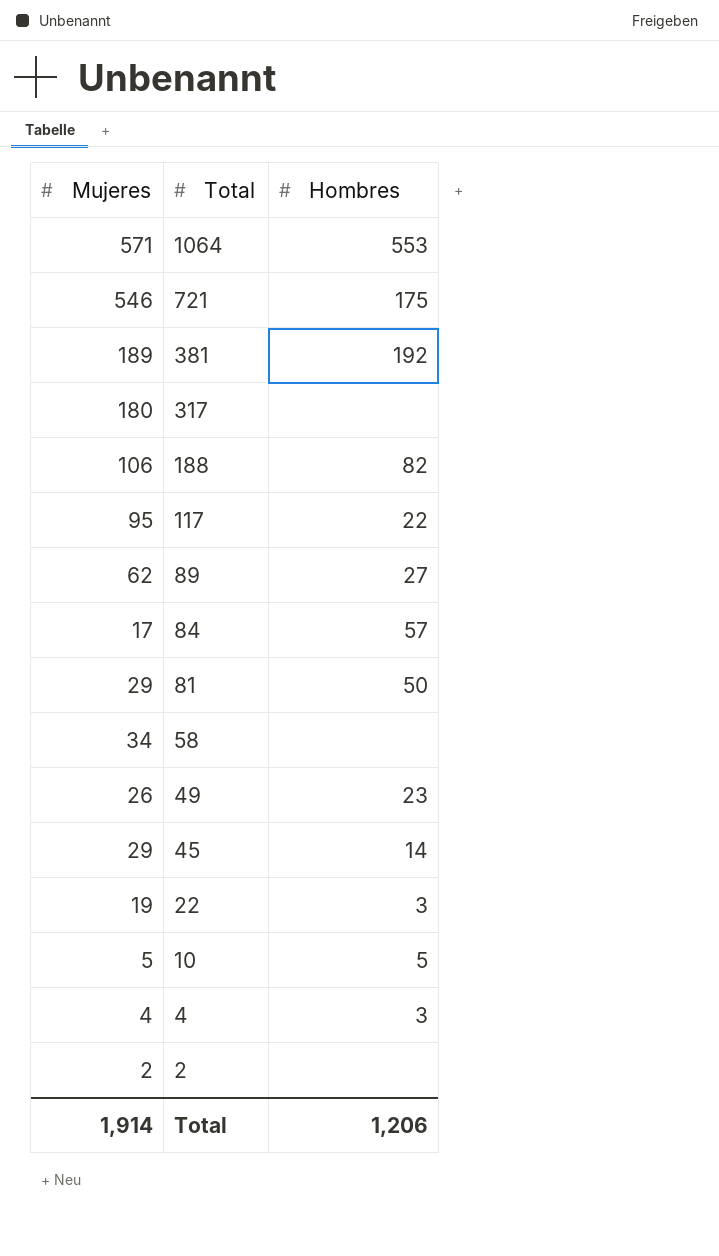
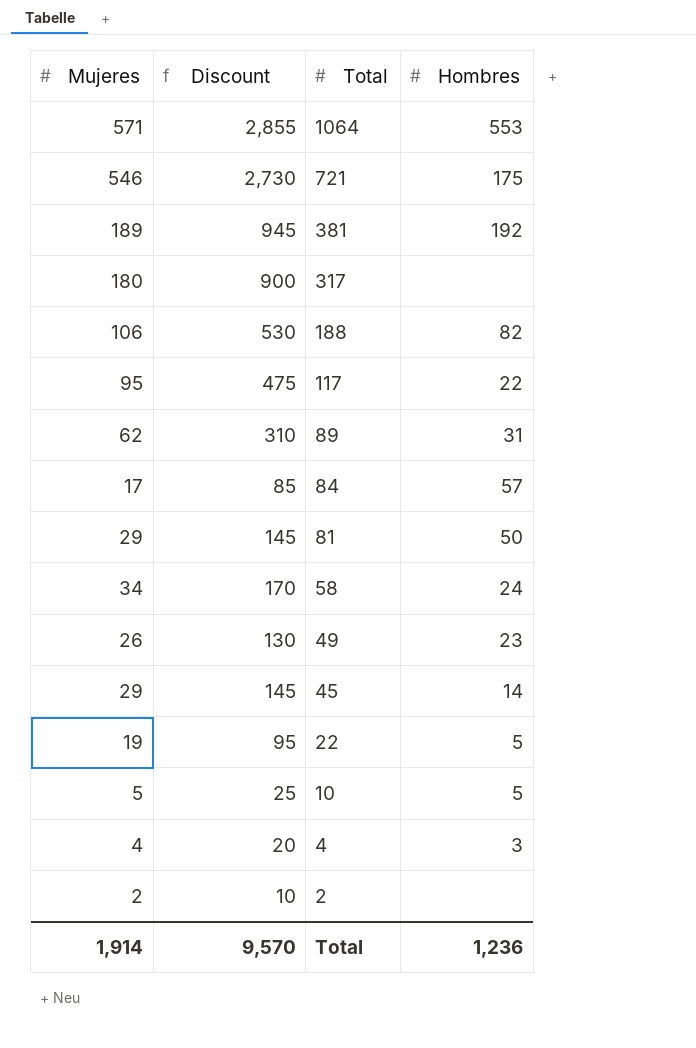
column Discount | formula: none -> [Mujeres] * 5
89 | Hombres: 27 -> 31
58 | Hombres: none -> 24
22 | Hombres: 3 -> 5
Total | Hombres: 1,206 -> 1,236

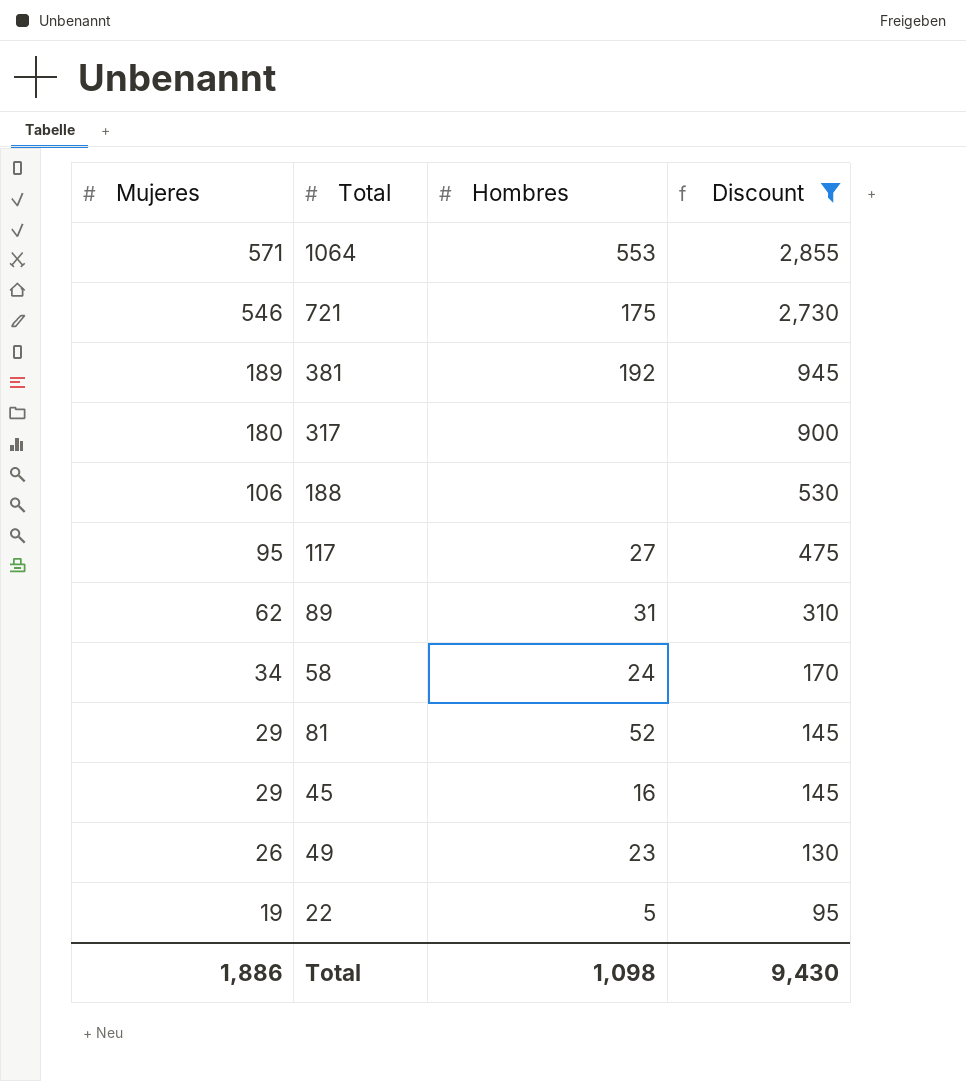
filter: none -> Discount >= 95
row order: Total descending -> Mujeres descending
column Discount | position: 2 -> 4
188 | Hombres: 82 -> none
117 | Hombres: 22 -> 27
81 | Hombres: 50 -> 52
45 | Hombres: 14 -> 16
Total | Mujeres: 1,914 -> 1,886
Total | Hombres: 1,236 -> 1,098
Total | Discount: 9,570 -> 9,430

